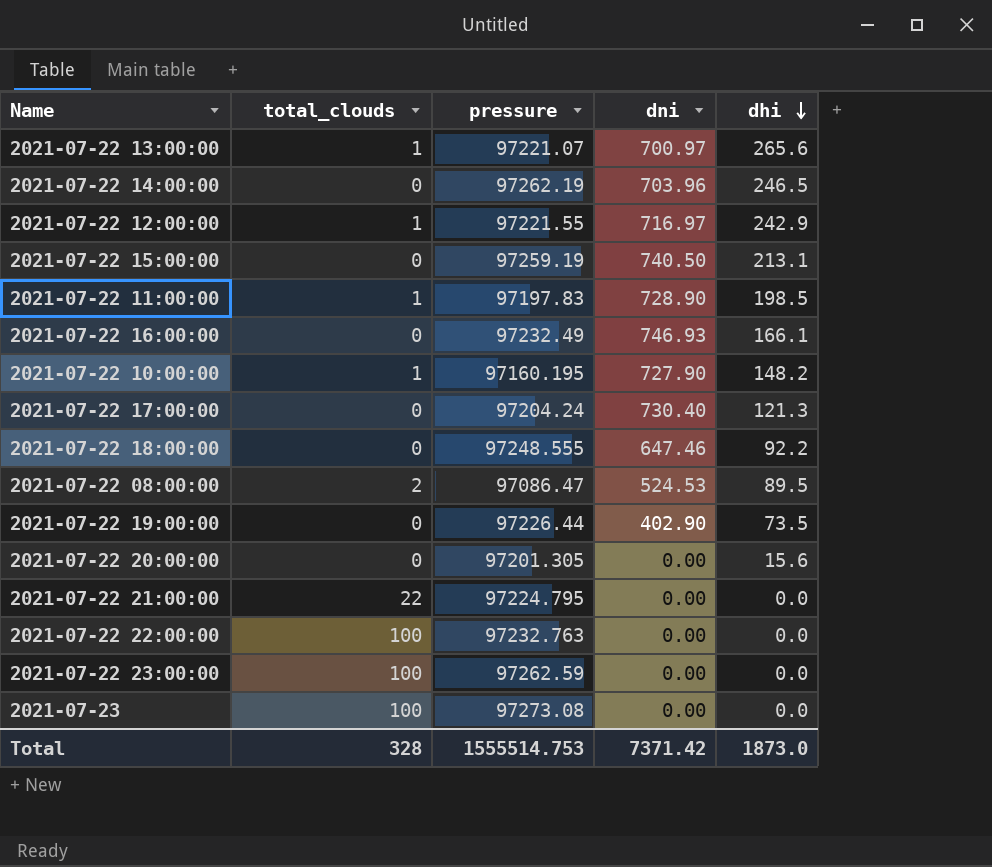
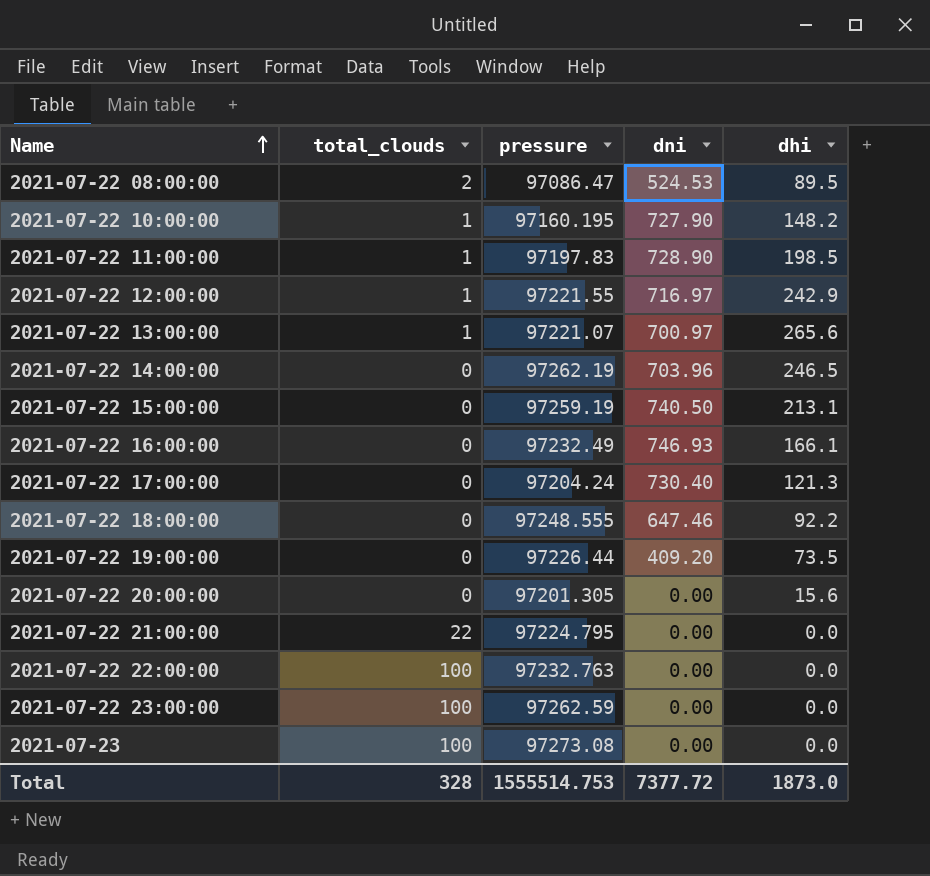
row order: dhi descending -> Name ascending
2021-07-22 19:00:00 | dni: 402.90 -> 409.20
Total | dni: 7371.42 -> 7377.72

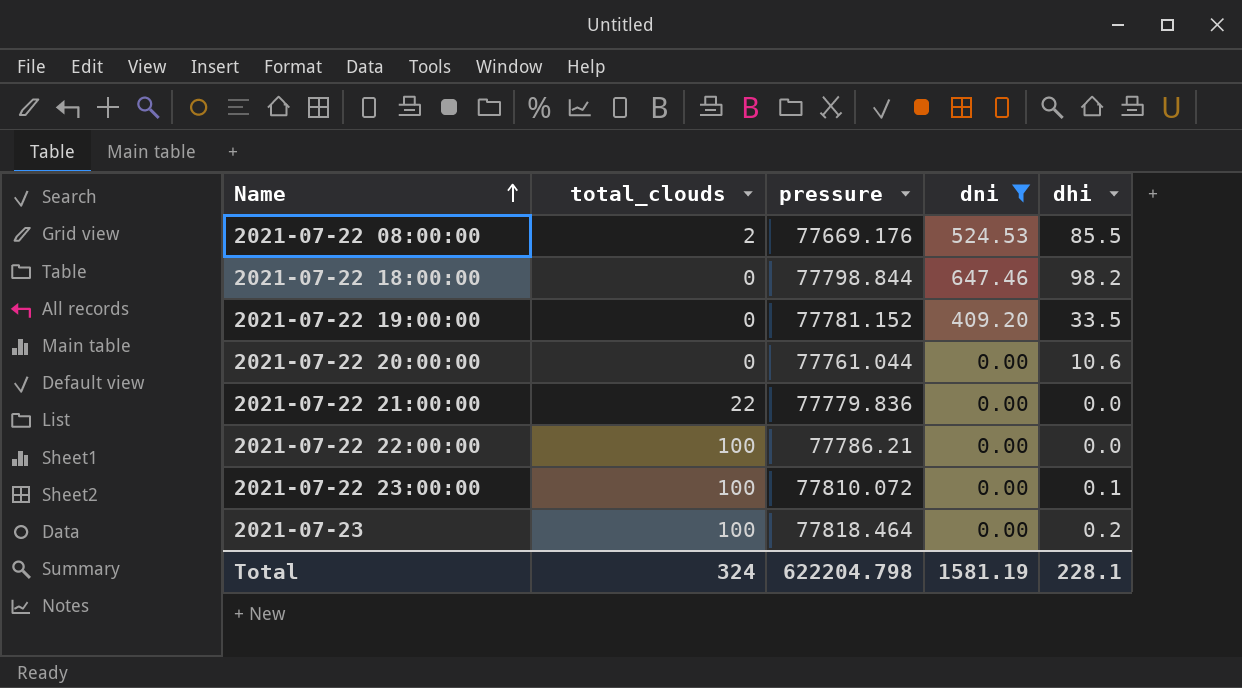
filter: none -> dni <= 647.46
2021-07-22 08:00:00 | pressure: 97086.47 -> 77669.176
2021-07-22 08:00:00 | dhi: 89.5 -> 85.5
2021-07-22 18:00:00 | pressure: 97248.555 -> 77798.844
2021-07-22 18:00:00 | dhi: 92.2 -> 98.2
2021-07-22 19:00:00 | pressure: 97226.44 -> 77781.152
2021-07-22 19:00:00 | dhi: 73.5 -> 33.5
2021-07-22 20:00:00 | pressure: 97201.305 -> 77761.044
2021-07-22 20:00:00 | dhi: 15.6 -> 10.6
2021-07-22 21:00:00 | pressure: 97224.795 -> 77779.836
2021-07-22 22:00:00 | pressure: 97232.763 -> 77786.21
2021-07-22 23:00:00 | pressure: 97262.59 -> 77810.072
2021-07-22 23:00:00 | dhi: 0.0 -> 0.1
2021-07-23 | pressure: 97273.08 -> 77818.464
2021-07-23 | dhi: 0.0 -> 0.2
Total | total_clouds: 328 -> 324
Total | pressure: 1555514.753 -> 622204.798
Total | dni: 7377.72 -> 1581.19
Total | dhi: 1873.0 -> 228.1

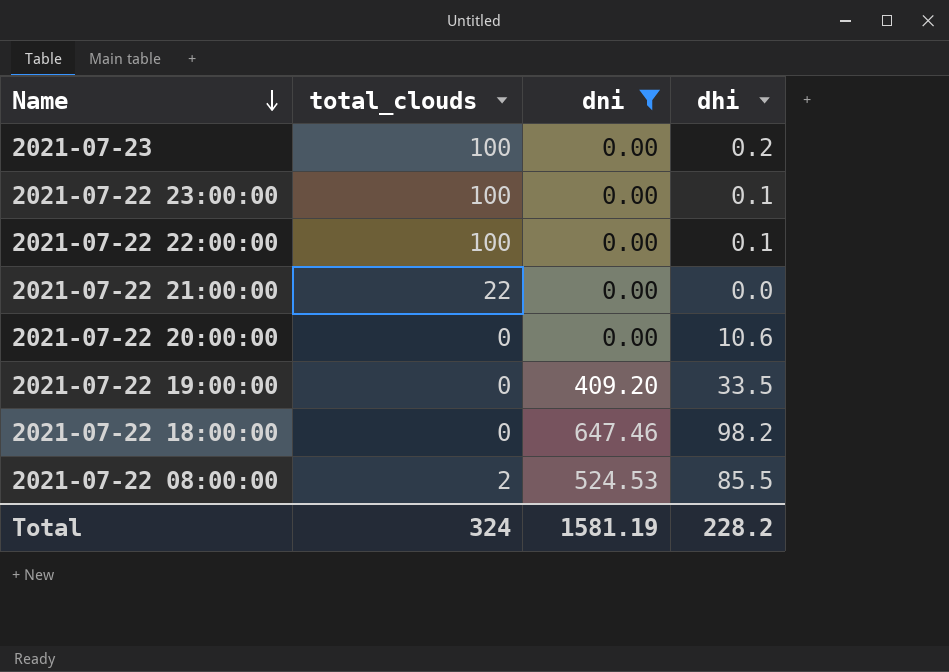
row order: Name ascending -> Name descending
column pressure | position: 3 -> none
2021-07-22 22:00:00 | dhi: 0.0 -> 0.1
Total | dhi: 228.1 -> 228.2

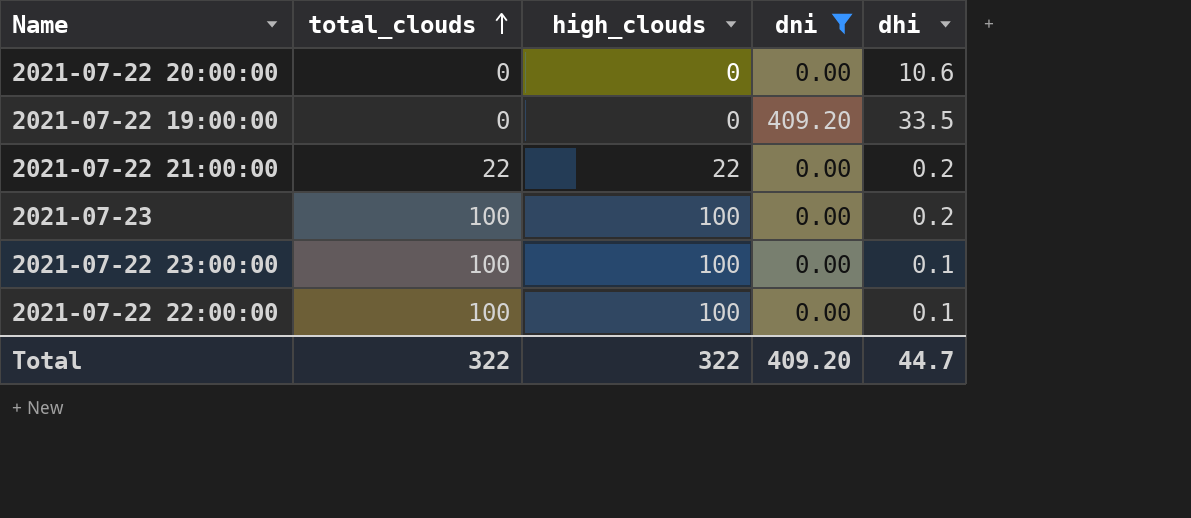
row order: Name descending -> total_clouds ascending
column high_clouds | position: none -> 3
row 2021-07-22 18:00:00: 0 | 647.46 | 98.2 -> none
row 2021-07-22 08:00:00: 2 | 524.53 | 85.5 -> none
2021-07-22 21:00:00 | dhi: 0.0 -> 0.2
Total | total_clouds: 324 -> 322
Total | dni: 1581.19 -> 409.20
Total | dhi: 228.2 -> 44.7

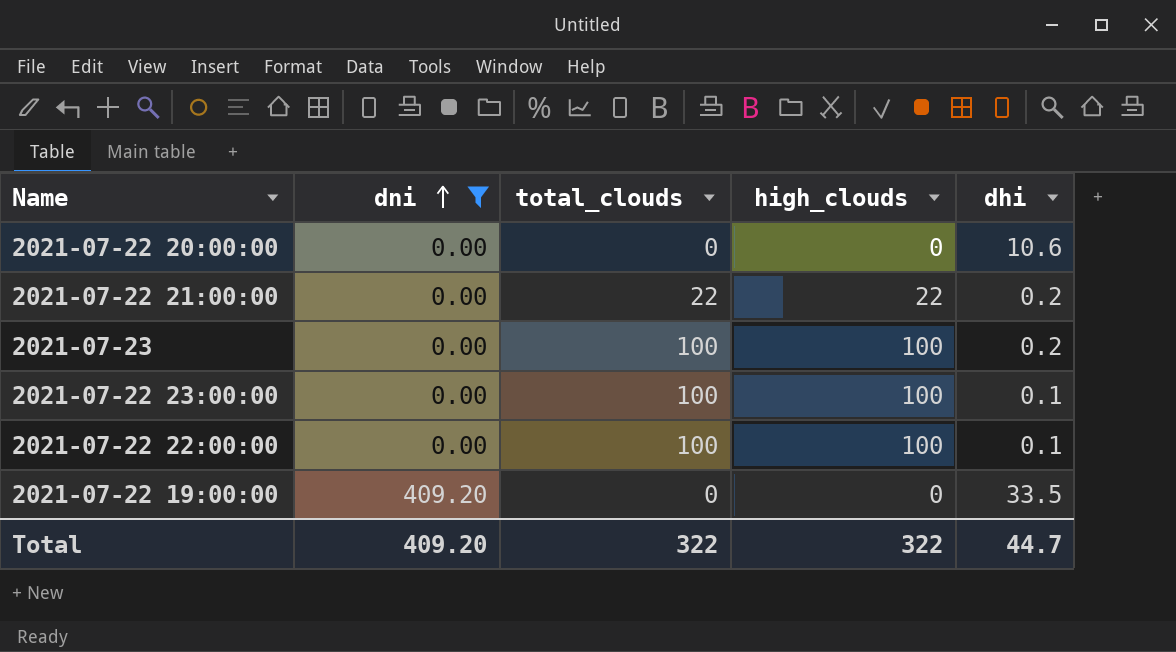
row order: total_clouds ascending -> dni ascending
column dni | position: 4 -> 2

